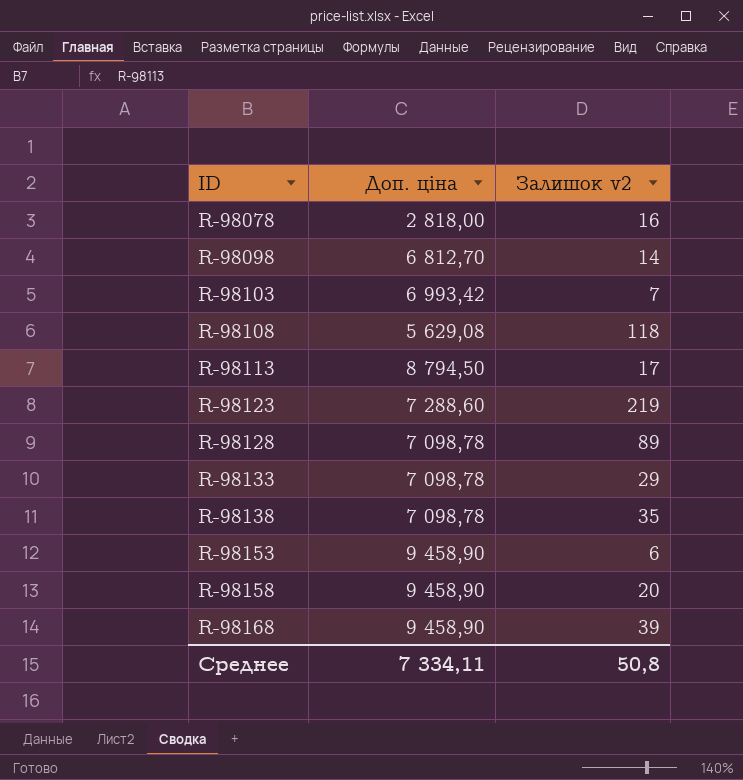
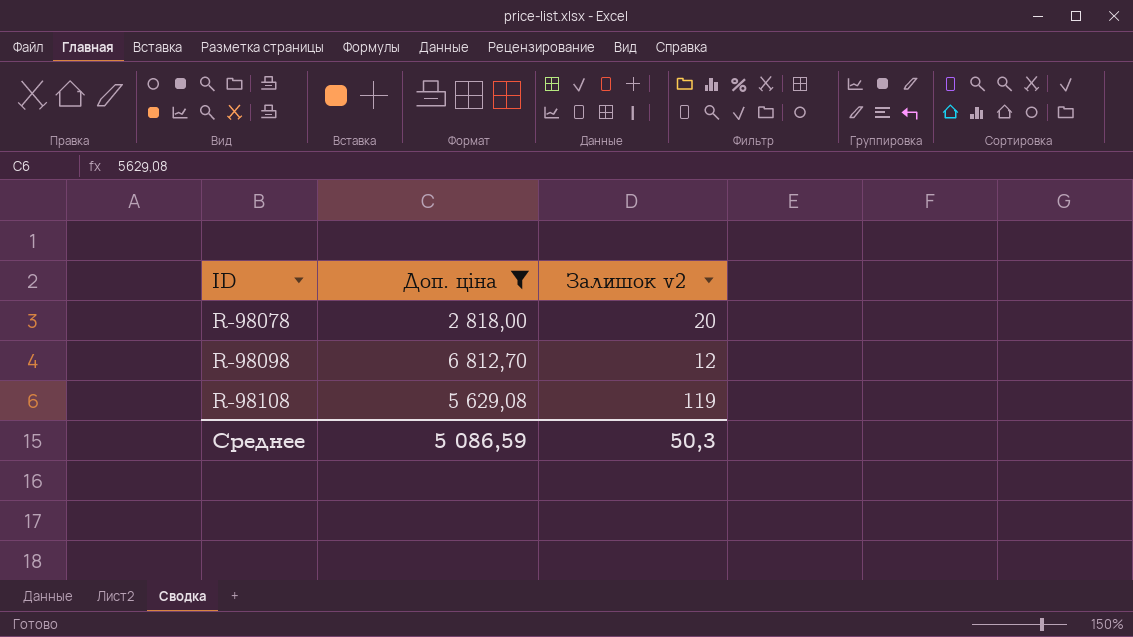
filter: none -> Доп. ціна <= 6 812,70
R-98078 | Залишок v2: 16 -> 20
R-98098 | Залишок v2: 14 -> 12
R-98108 | Залишок v2: 118 -> 119
Среднее | Доп. ціна: 7 334,11 -> 5 086,59
Среднее | Залишок v2: 50,8 -> 50,3

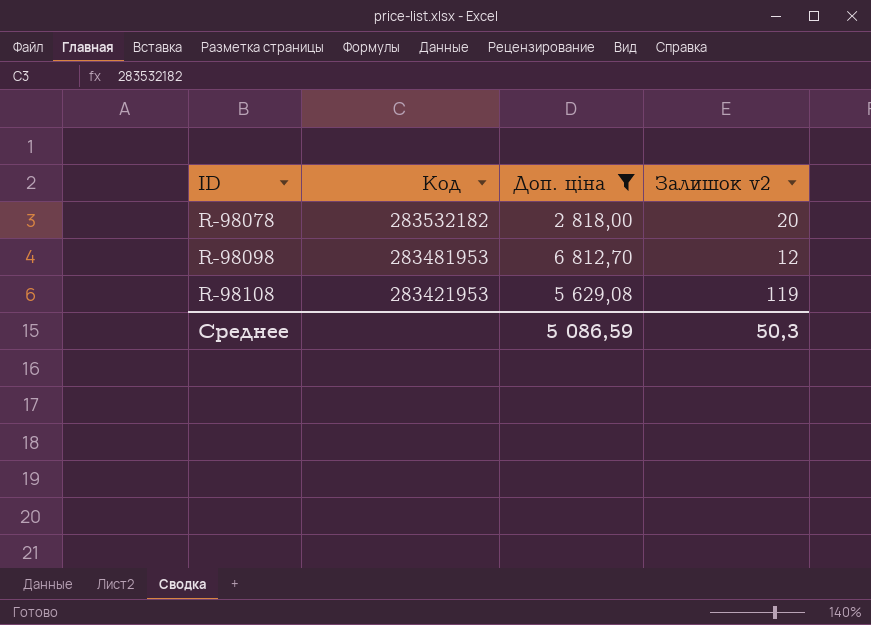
column Код | position: none -> 2

